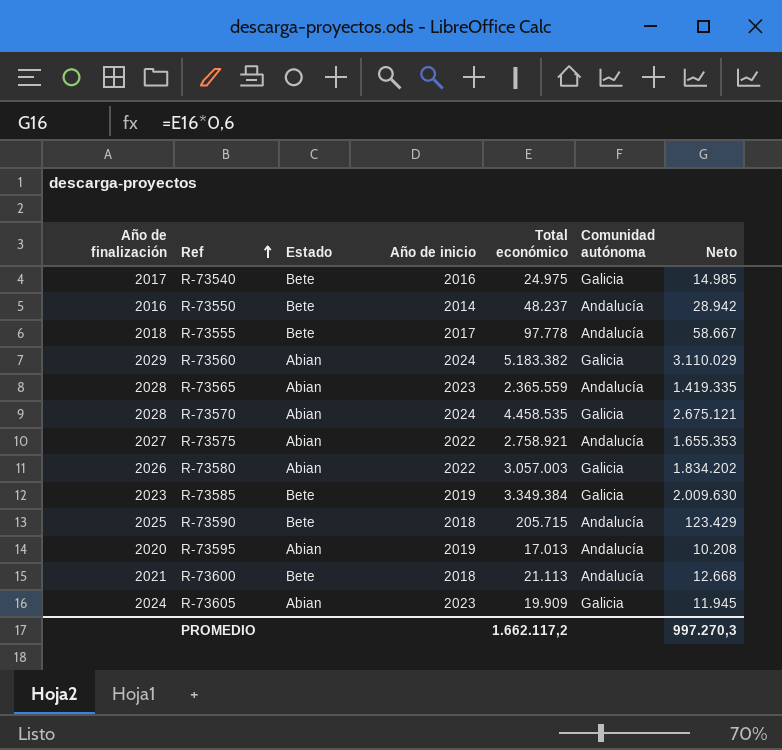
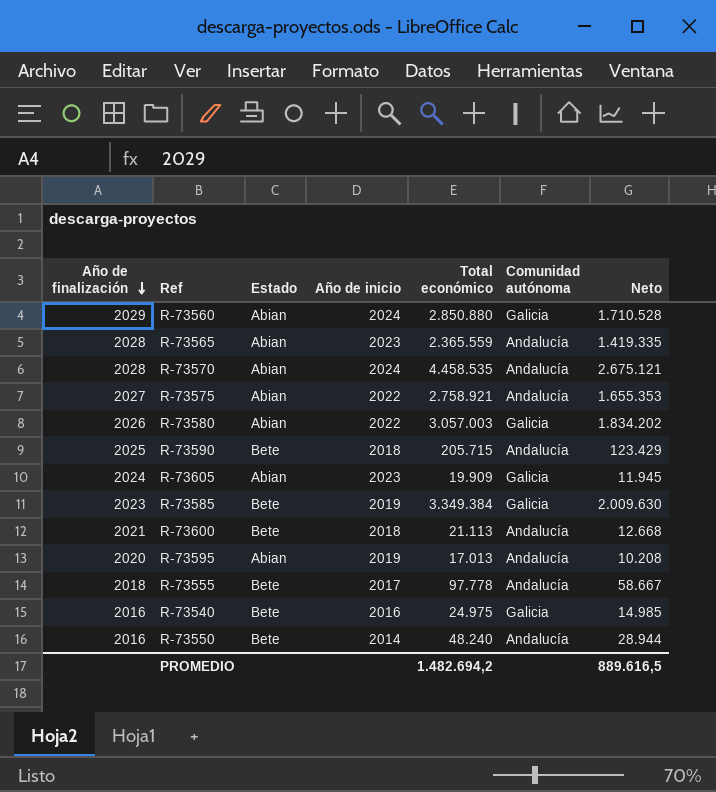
row order: Ref ascending -> Año de finalización descending
R-73560 | Total económico: 5.183.382 -> 2.850.880
R-73560 | Neto: 3.110.029 -> 1.710.528
R-73570 | Comunidad autónoma: Galicia -> Andalucía
R-73540 | Año de finalización: 2017 -> 2016
R-73550 | Total económico: 48.237 -> 48.240
R-73550 | Neto: 28.942 -> 28.944
PROMEDIO | Total económico: 1.662.117,2 -> 1.482.694,2
PROMEDIO | Neto: 997.270,3 -> 889.616,5

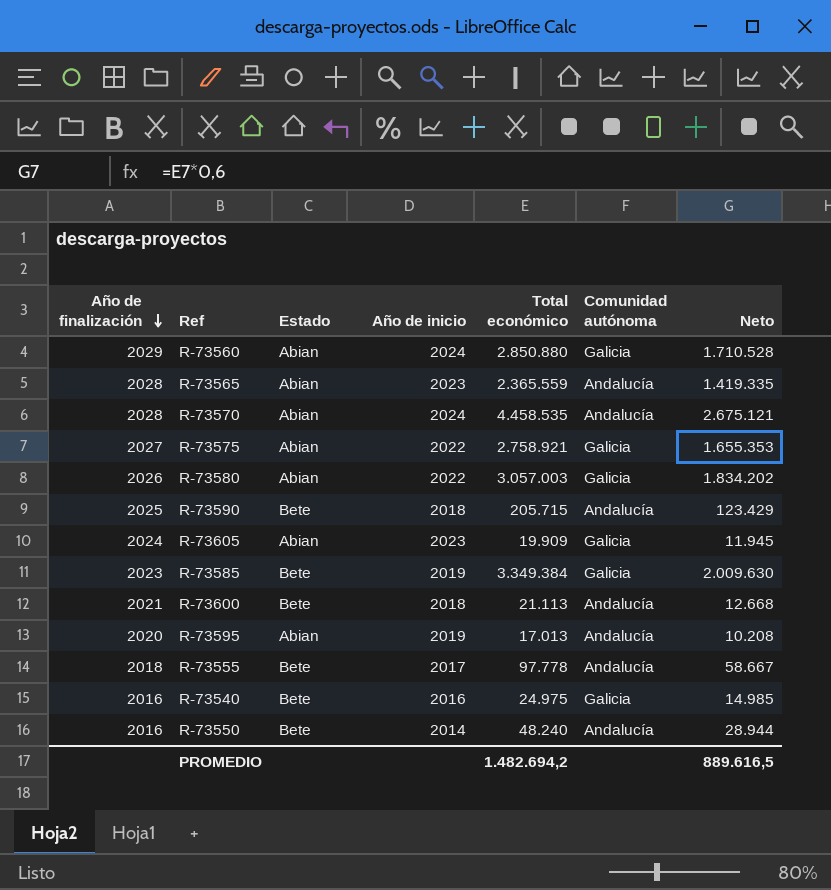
R-73575 | Comunidad autónoma: Andalucía -> Galicia

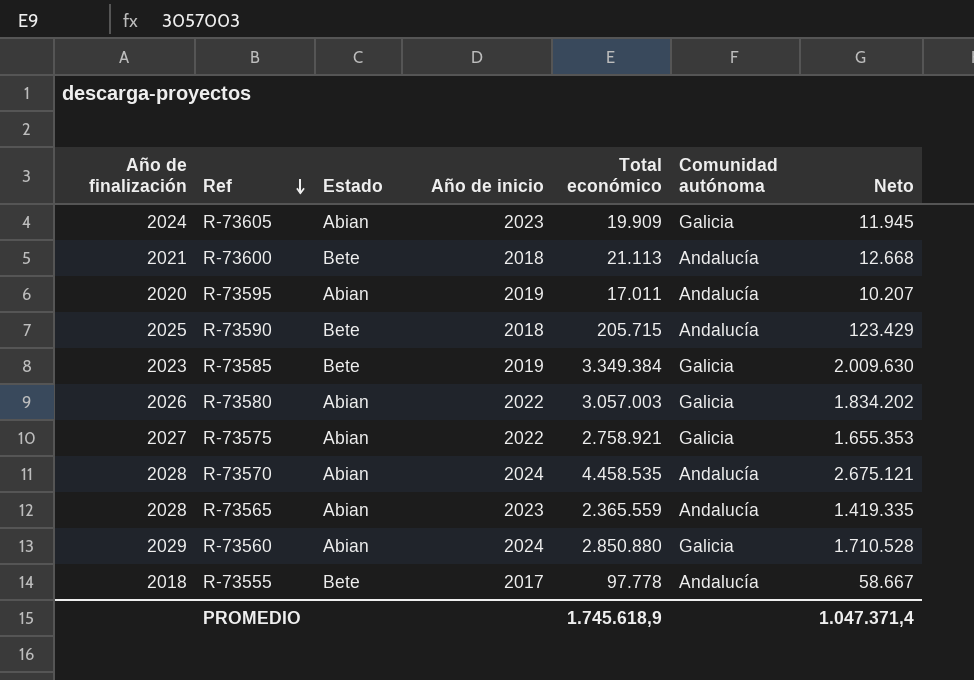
row order: Año de finalización descending -> Ref descending
row R-73540: 2016 | Bete | 2016 | 24.975 | Galicia | 14.985 -> none
row R-73550: 2016 | Bete | 2014 | 48.240 | Andalucía | 28.944 -> none
R-73595 | Total económico: 17.013 -> 17.011
R-73595 | Neto: 10.208 -> 10.207
PROMEDIO | Total económico: 1.482.694,2 -> 1.745.618,9
PROMEDIO | Neto: 889.616,5 -> 1.047.371,4

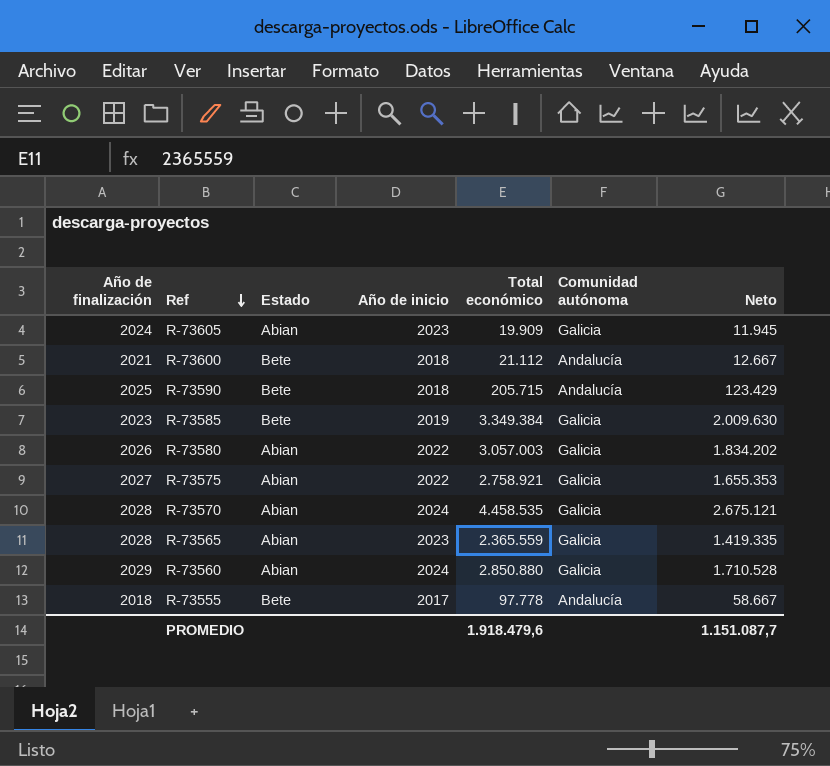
row R-73595: 2020 | Abian | 2019 | 17.011 | Andalucía | 10.207 -> none
R-73600 | Total económico: 21.113 -> 21.112
R-73600 | Neto: 12.668 -> 12.667
R-73570 | Comunidad autónoma: Andalucía -> Galicia
R-73565 | Comunidad autónoma: Andalucía -> Galicia
PROMEDIO | Total económico: 1.745.618,9 -> 1.918.479,6
PROMEDIO | Neto: 1.047.371,4 -> 1.151.087,7

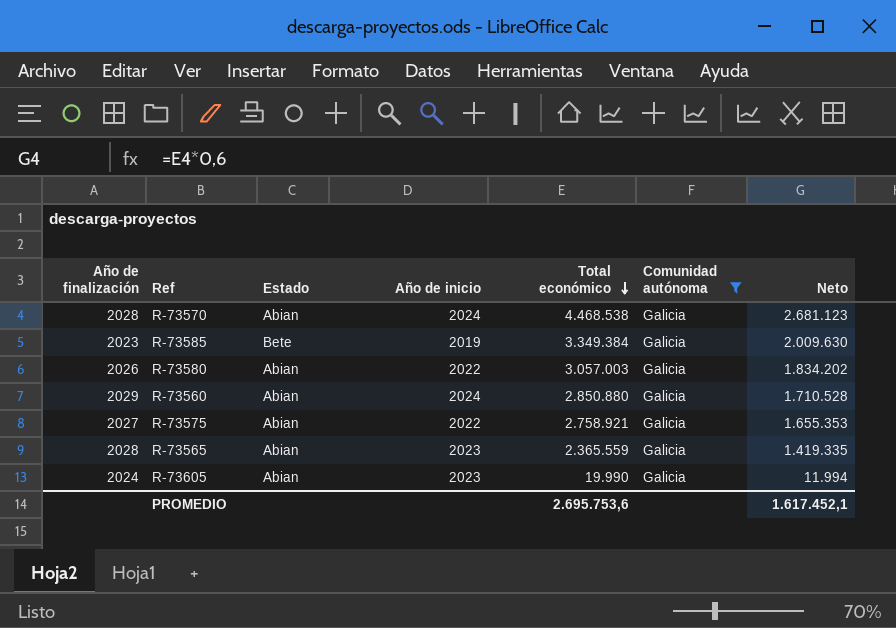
filter: none -> Comunidad autónoma = Galicia
row order: Ref descending -> Total económico descending
R-73570 | Total económico: 4.458.535 -> 4.468.538
R-73570 | Neto: 2.675.121 -> 2.681.123
R-73605 | Total económico: 19.909 -> 19.990
R-73605 | Neto: 11.945 -> 11.994
PROMEDIO | Total económico: 1.918.479,6 -> 2.695.753,6
PROMEDIO | Neto: 1.151.087,7 -> 1.617.452,1

